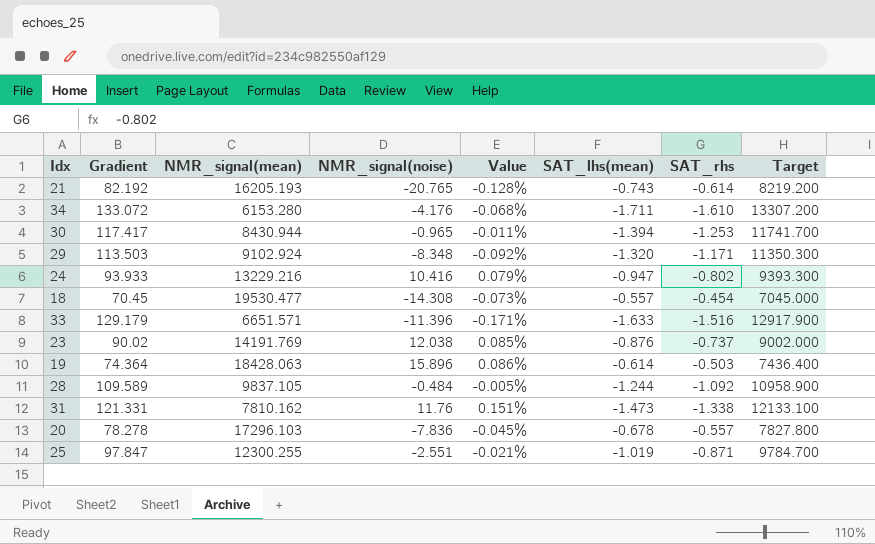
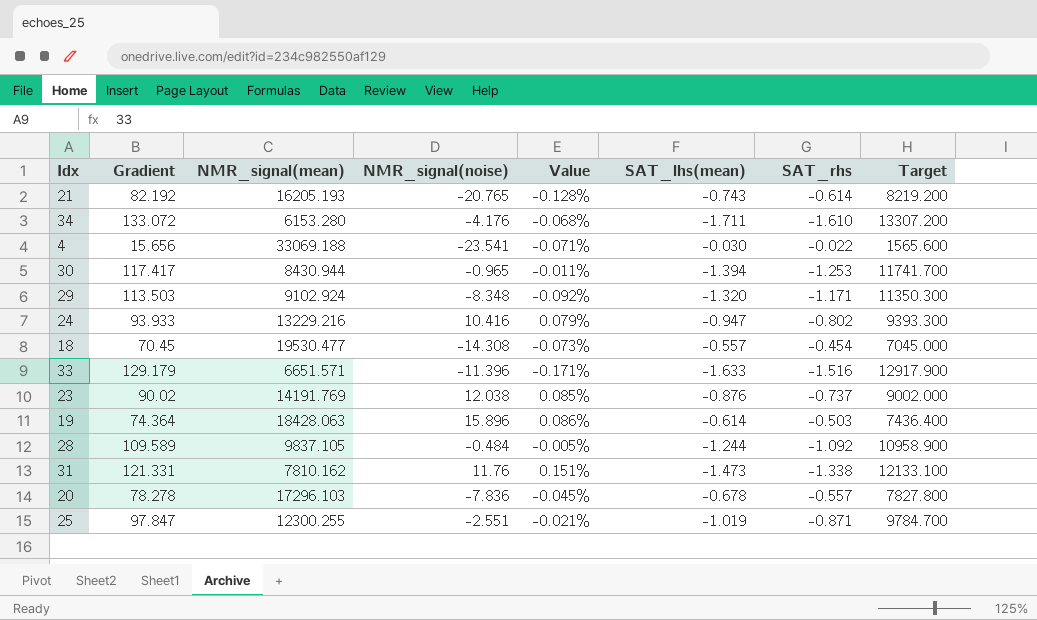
row 4: none -> 15.656 | 33069.188 | -23.541 | -0.071% | -0.030 | -0.022 | 1565.600

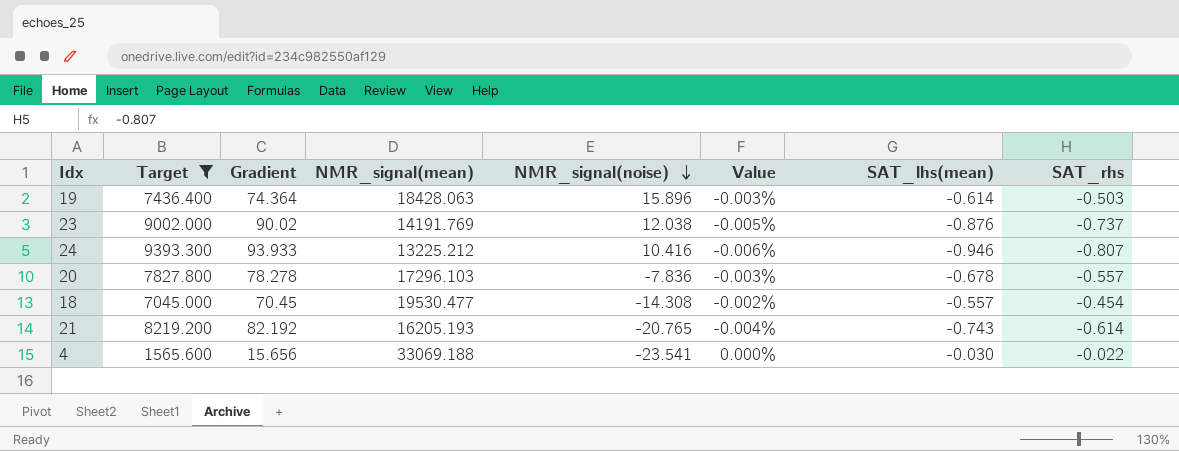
filter: none -> Target <= 9393.300
row order: none -> NMR_signal(noise) descending
column Target | position: 8 -> 2
column Value | formula: [NMR_signal(noise)] / [NMR_signal(mean)] -> [SAT_rhs] / [NMR_signal(mean)]
24 | NMR_signal(mean): 13229.216 -> 13225.212
24 | SAT_lhs(mean): -0.947 -> -0.946
24 | SAT_rhs: -0.802 -> -0.807

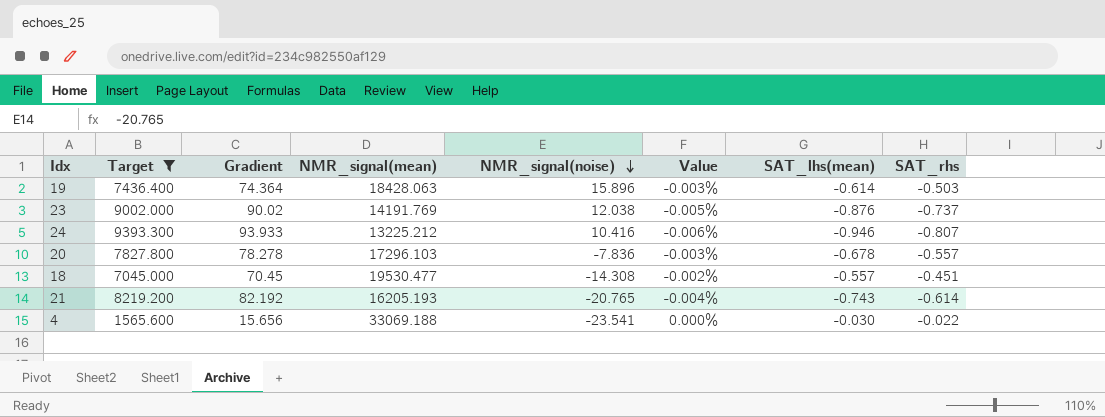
18 | SAT_rhs: -0.454 -> -0.451

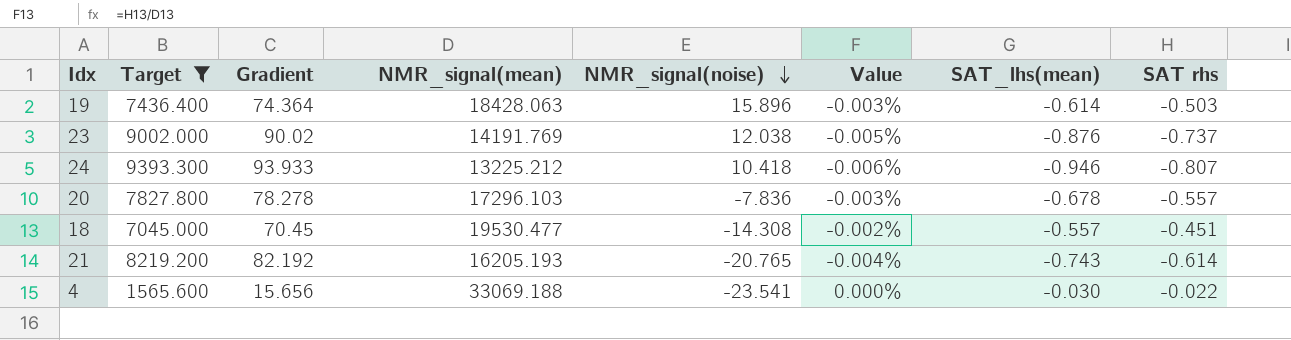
column name: SAT_rhs -> SAT rhs
24 | NMR_signal(noise): 10.416 -> 10.418

